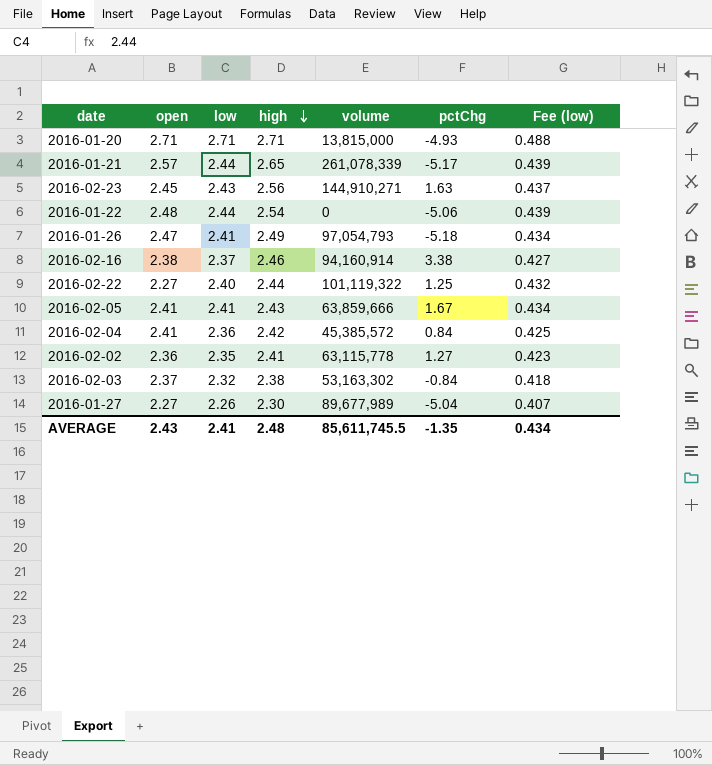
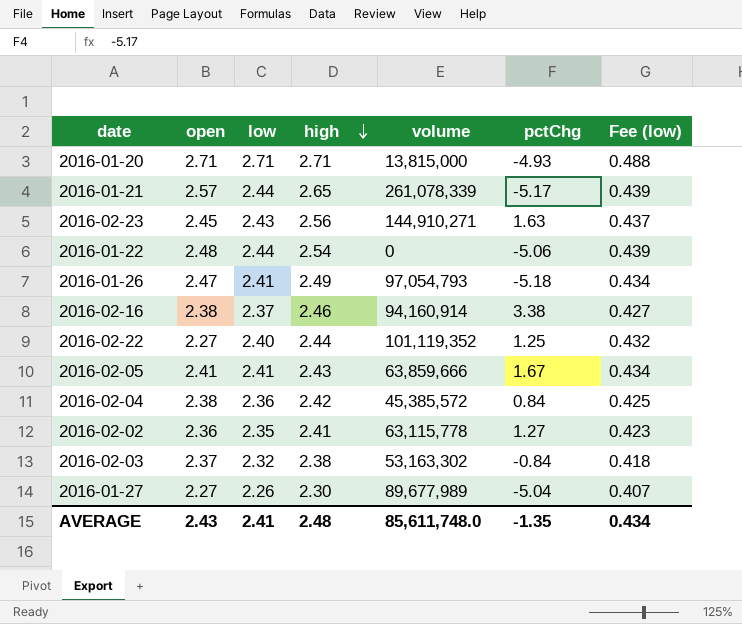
2016-02-22 | volume: 101,119,322 -> 101,119,352
2016-02-04 | open: 2.41 -> 2.38
AVERAGE | volume: 85,611,745.5 -> 85,611,748.0

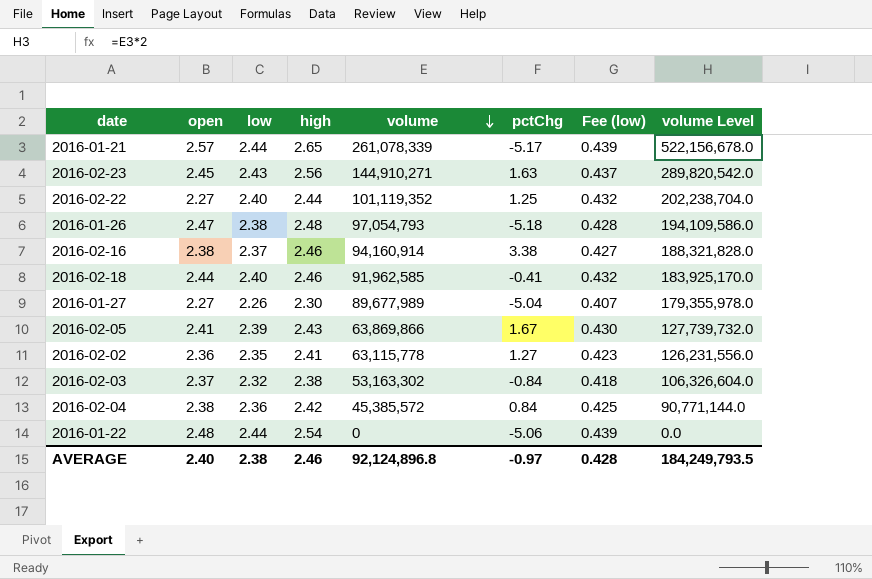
row order: high descending -> volume descending
column volume Level | formula: none -> [volume] * 2
row 2016-01-20: 2.71 | 2.71 | 2.71 | 13,815,000 | -4.93 | 0.488 -> none
2016-01-26 | low: 2.41 -> 2.38
2016-01-26 | high: 2.49 -> 2.48
2016-01-26 | Fee (low): 0.434 -> 0.428
row 2016-02-18: none -> 2.44 | 2.40 | 2.46 | 91,962,585 | -0.41 | 0.432 | 183,925,170.0
2016-02-05 | low: 2.41 -> 2.39
2016-02-05 | volume: 63,859,666 -> 63,869,866
2016-02-05 | Fee (low): 0.434 -> 0.430
AVERAGE | open: 2.43 -> 2.40
AVERAGE | low: 2.41 -> 2.38
AVERAGE | high: 2.48 -> 2.46
AVERAGE | volume: 85,611,748.0 -> 92,124,896.8
AVERAGE | pctChg: -1.35 -> -0.97
AVERAGE | Fee (low): 0.434 -> 0.428

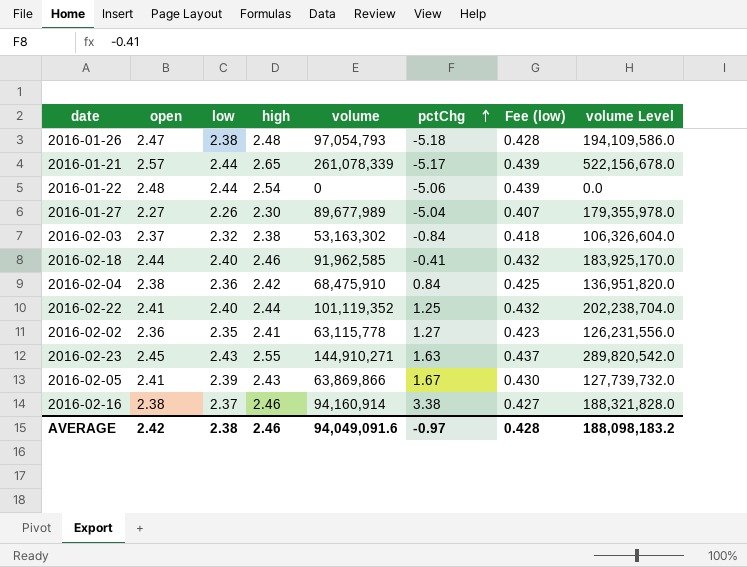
row order: volume descending -> pctChg ascending
2016-02-04 | volume: 45,385,572 -> 68,475,910
2016-02-04 | volume Level: 90,771,144.0 -> 136,951,820.0
2016-02-22 | open: 2.27 -> 2.41
2016-02-23 | high: 2.56 -> 2.55
AVERAGE | open: 2.40 -> 2.42
AVERAGE | volume: 92,124,896.8 -> 94,049,091.6
AVERAGE | volume Level: 184,249,793.5 -> 188,098,183.2

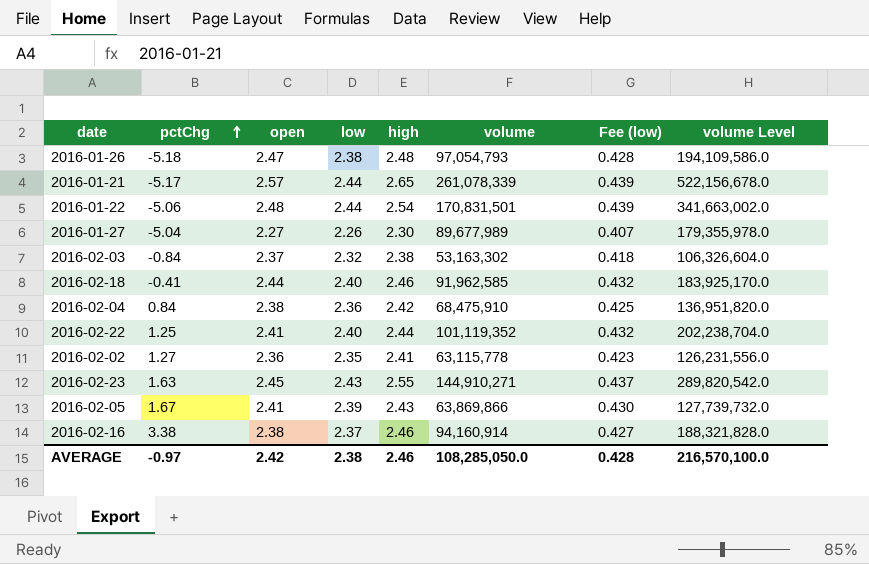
column pctChg | position: 6 -> 2
2016-01-22 | volume: 0 -> 170,831,501
2016-01-22 | volume Level: 0.0 -> 341,663,002.0
AVERAGE | volume: 94,049,091.6 -> 108,285,050.0
AVERAGE | volume Level: 188,098,183.2 -> 216,570,100.0

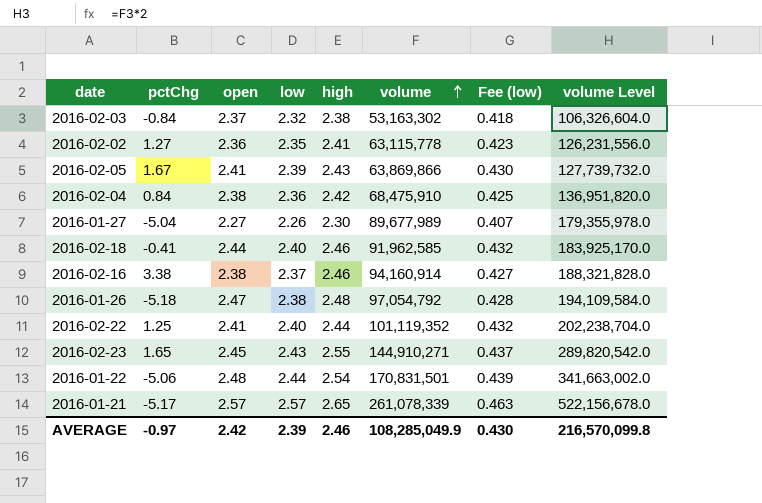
row order: pctChg ascending -> volume ascending
2016-01-26 | volume: 97,054,793 -> 97,054,792
2016-01-26 | volume Level: 194,109,586.0 -> 194,109,584.0
2016-02-23 | pctChg: 1.63 -> 1.65
2016-01-21 | low: 2.44 -> 2.57
2016-01-21 | Fee (low): 0.439 -> 0.463
AVERAGE | low: 2.38 -> 2.39
AVERAGE | volume: 108,285,050.0 -> 108,285,049.9
AVERAGE | Fee (low): 0.428 -> 0.430
AVERAGE | volume Level: 216,570,100.0 -> 216,570,099.8

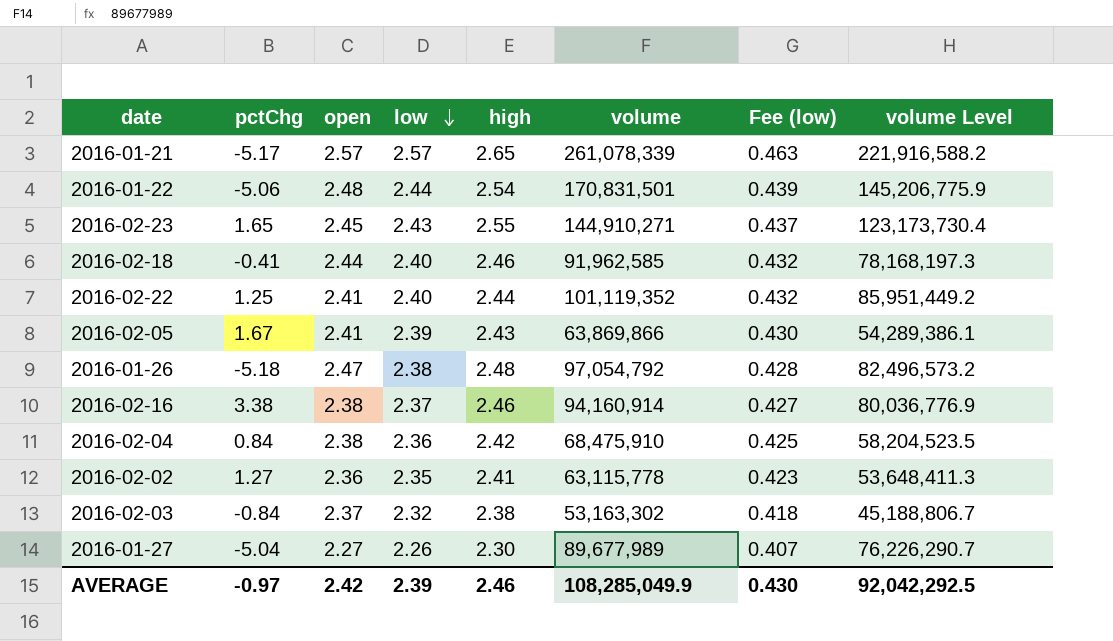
row order: volume ascending -> low descending
column volume Level | formula: [volume] * 2 -> [volume] * 0.85
AVERAGE | volume Level: 216,570,099.8 -> 92,042,292.5

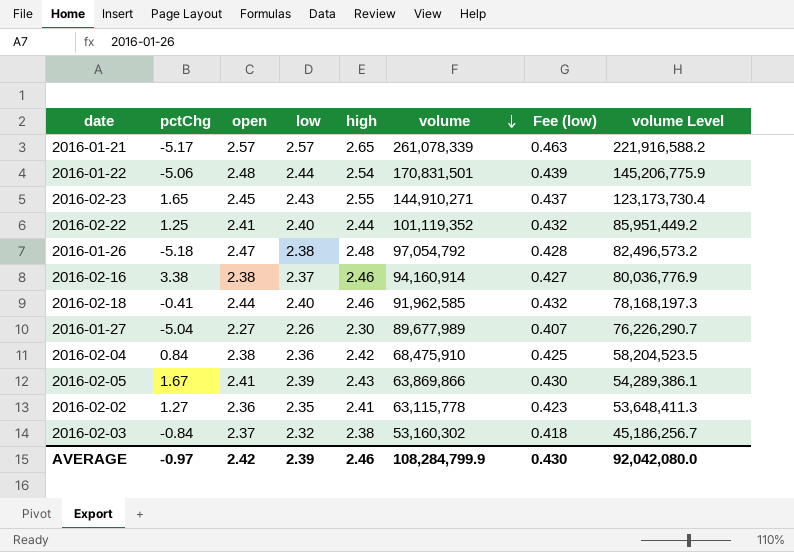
row order: low descending -> volume descending
2016-02-03 | volume: 53,163,302 -> 53,160,302
2016-02-03 | volume Level: 45,188,806.7 -> 45,186,256.7
AVERAGE | volume: 108,285,049.9 -> 108,284,799.9
AVERAGE | volume Level: 92,042,292.5 -> 92,042,080.0

